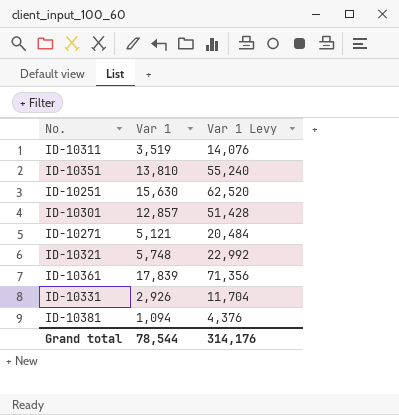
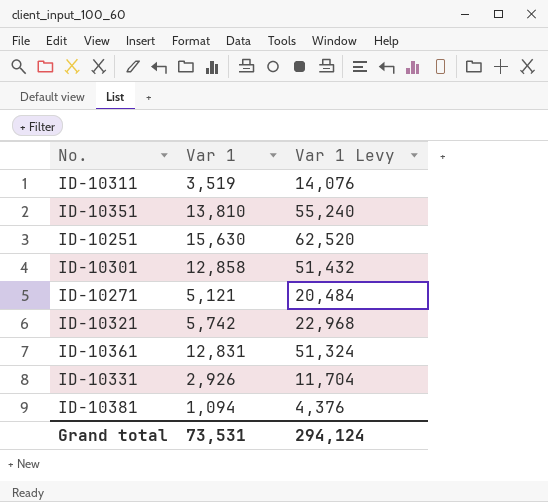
ID-10301 | Var 1: 12,857 -> 12,858
ID-10301 | Var 1 Levy: 51,428 -> 51,432
ID-10321 | Var 1: 5,748 -> 5,742
ID-10321 | Var 1 Levy: 22,992 -> 22,968
ID-10361 | Var 1: 17,839 -> 12,831
ID-10361 | Var 1 Levy: 71,356 -> 51,324
Grand total | Var 1: 78,544 -> 73,531
Grand total | Var 1 Levy: 314,176 -> 294,124

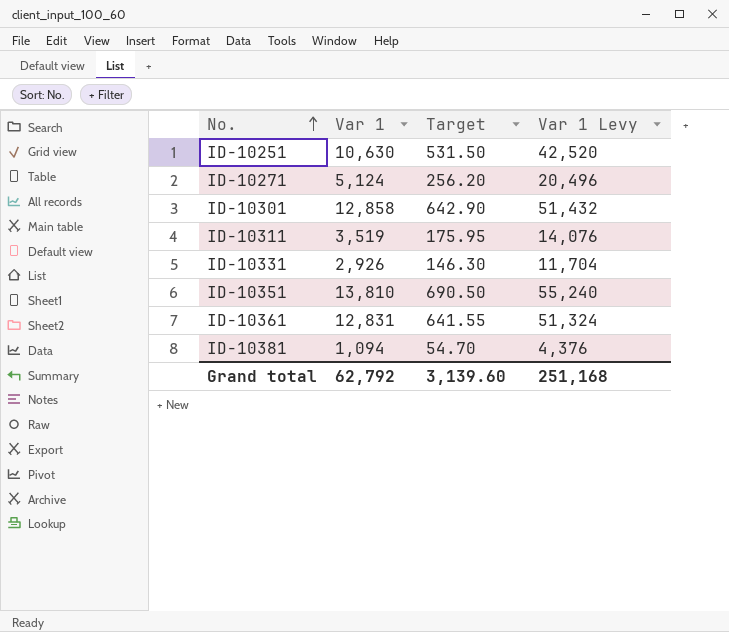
row order: none -> No. ascending
column Target | formula: none -> [Var 1] * 0.05
row ID-10321: 5,742 | 22,968 -> none
ID-10251 | Var 1: 15,630 -> 10,630
ID-10251 | Var 1 Levy: 62,520 -> 42,520
ID-10271 | Var 1: 5,121 -> 5,124
ID-10271 | Var 1 Levy: 20,484 -> 20,496
Grand total | Var 1: 73,531 -> 62,792
Grand total | Var 1 Levy: 294,124 -> 251,168

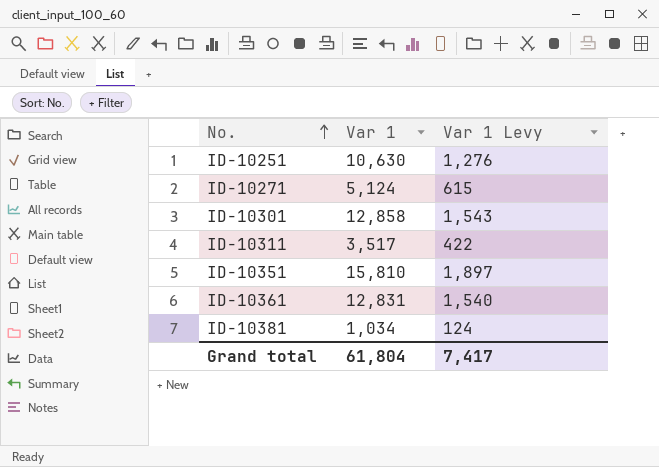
column Target | formula: [Var 1] * 0.05 -> none
column Var 1 Levy | formula: [Var 1] * 4 -> [Var 1] * 0.12
row ID-10331: 2,926 | 146.30 | 11,704 -> none
ID-10311 | Var 1: 3,519 -> 3,517
ID-10351 | Var 1: 13,810 -> 15,810
ID-10381 | Var 1: 1,094 -> 1,034
Grand total | Var 1: 62,792 -> 61,804
Grand total | Var 1 Levy: 251,168 -> 7,417

